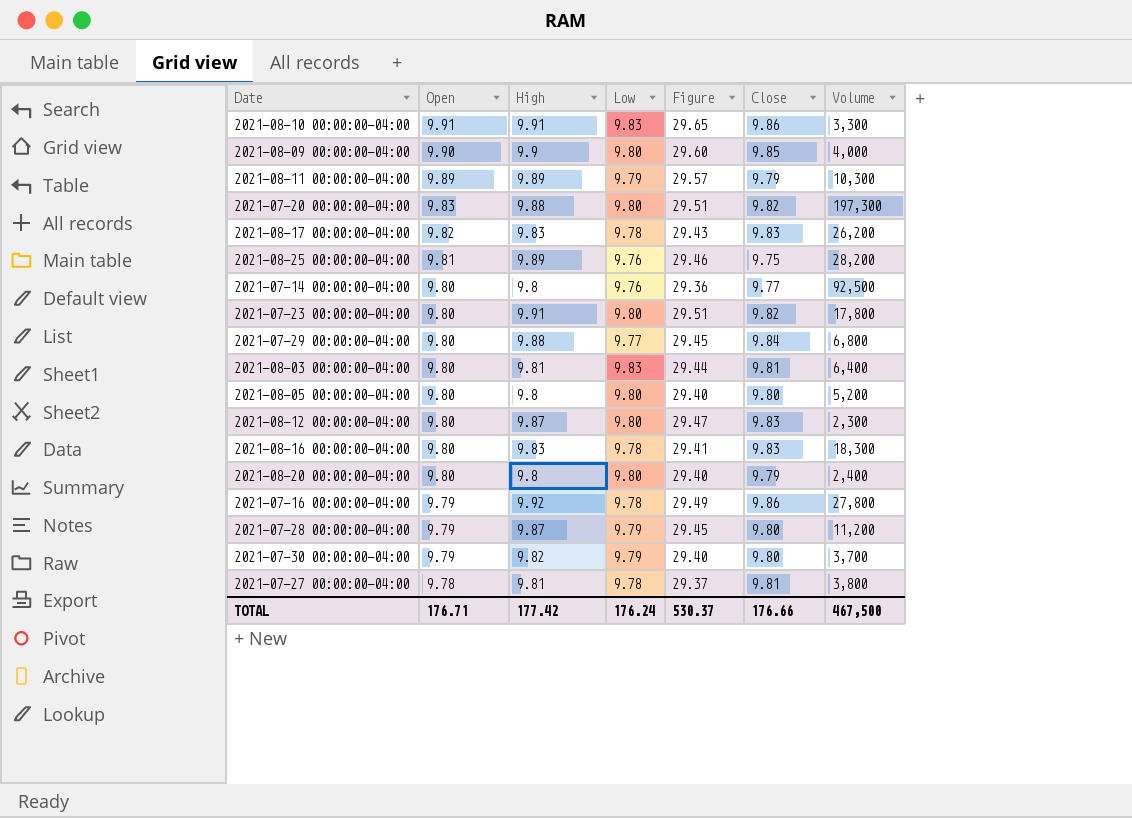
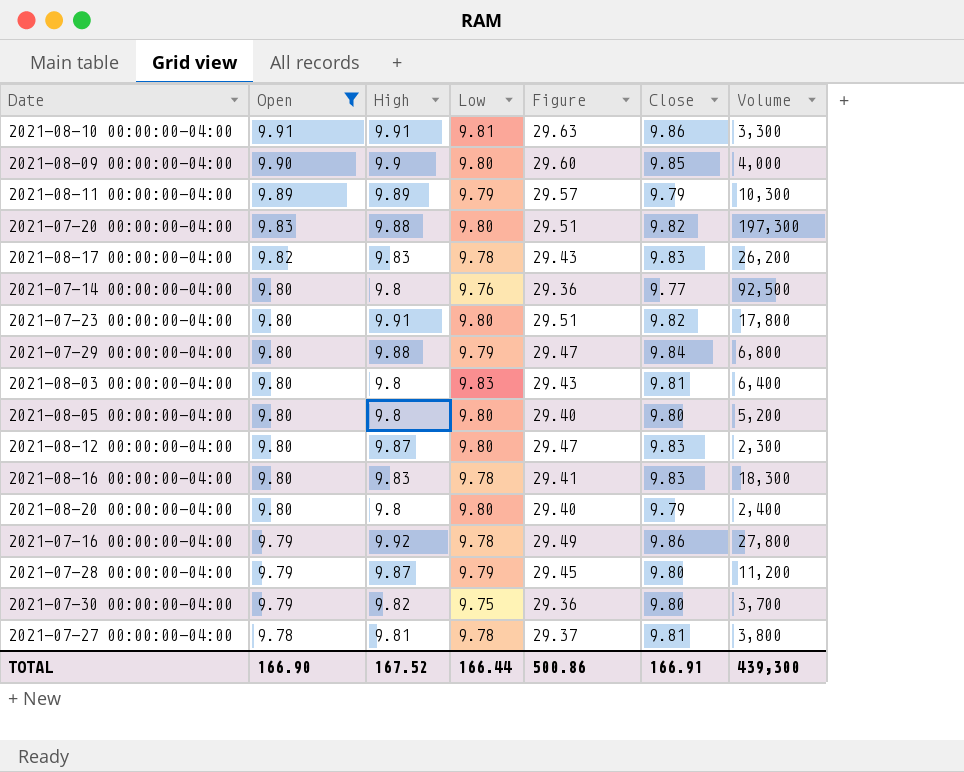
filter: none -> Open != 9.81
2021-08-10 00:00:00-04:00 | Low: 9.83 -> 9.81
2021-08-10 00:00:00-04:00 | Figure: 29.65 -> 29.63
2021-07-29 00:00:00-04:00 | Low: 9.77 -> 9.79
2021-07-29 00:00:00-04:00 | Figure: 29.45 -> 29.47
2021-08-03 00:00:00-04:00 | High: 9.81 -> 9.8
2021-08-03 00:00:00-04:00 | Figure: 29.44 -> 29.43
2021-07-30 00:00:00-04:00 | Low: 9.79 -> 9.75
2021-07-30 00:00:00-04:00 | Figure: 29.40 -> 29.36
TOTAL | Open: 176.71 -> 166.90
TOTAL | High: 177.42 -> 167.52
TOTAL | Low: 176.24 -> 166.44
TOTAL | Figure: 530.37 -> 500.86
TOTAL | Close: 176.66 -> 166.91
TOTAL | Volume: 467,500 -> 439,300

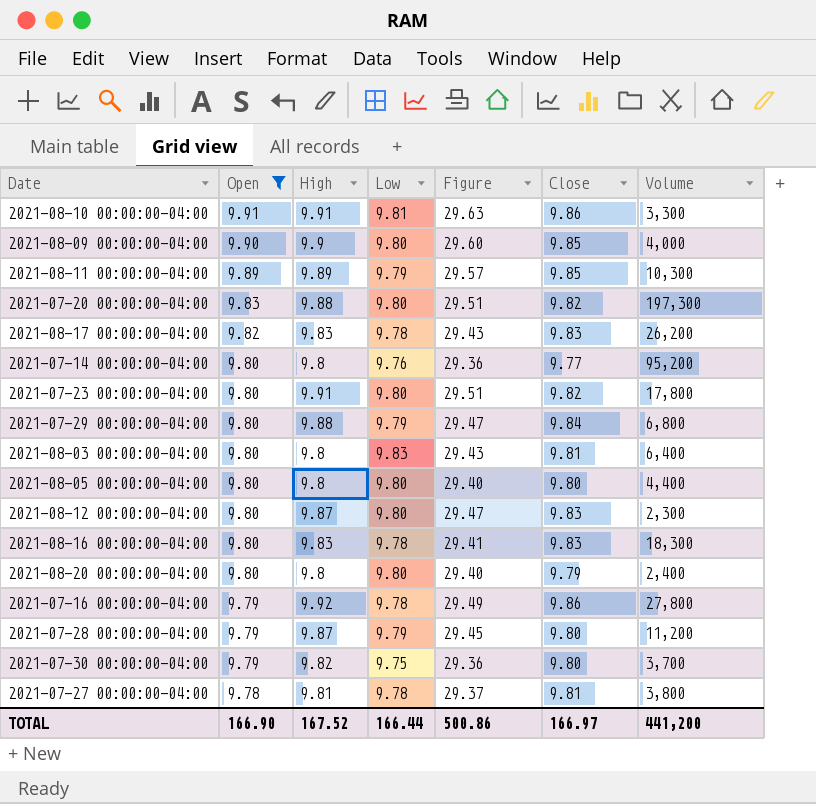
2021-08-11 00:00:00-04:00 | Close: 9.79 -> 9.85
2021-07-14 00:00:00-04:00 | Volume: 92,500 -> 95,200
2021-08-05 00:00:00-04:00 | Volume: 5,200 -> 4,400
TOTAL | Close: 166.91 -> 166.97
TOTAL | Volume: 439,300 -> 441,200

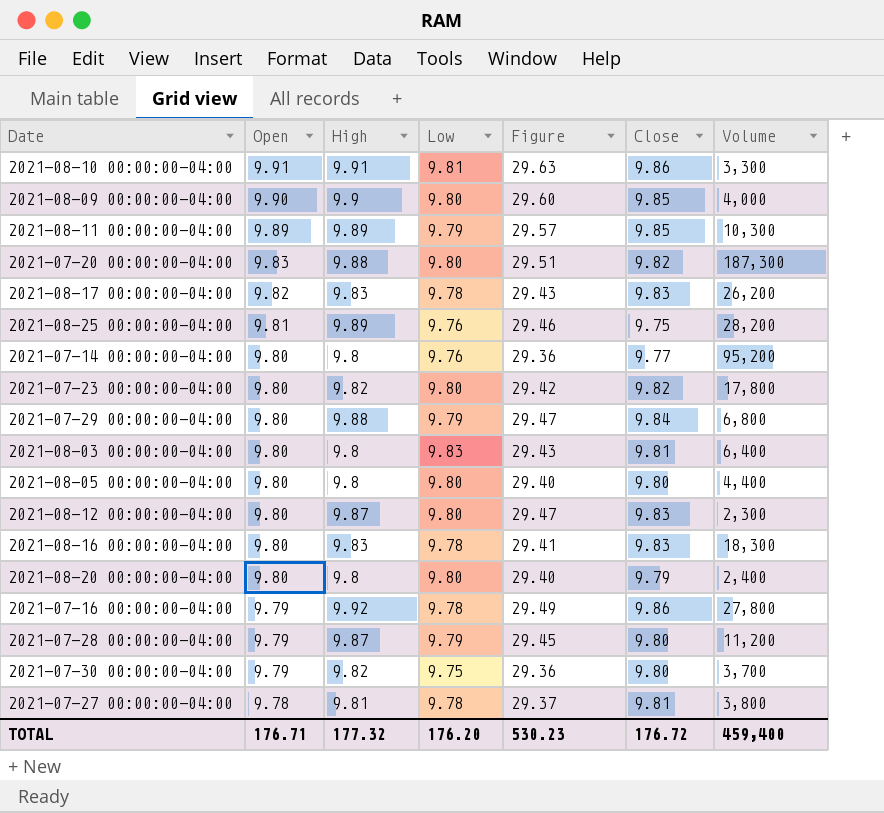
filter: Open != 9.81 -> none
2021-07-20 00:00:00-04:00 | Volume: 197,300 -> 187,300
2021-07-23 00:00:00-04:00 | High: 9.91 -> 9.82
2021-07-23 00:00:00-04:00 | Figure: 29.51 -> 29.42
TOTAL | Open: 166.90 -> 176.71
TOTAL | High: 167.52 -> 177.32
TOTAL | Low: 166.44 -> 176.20
TOTAL | Figure: 500.86 -> 530.23
TOTAL | Close: 166.97 -> 176.72
TOTAL | Volume: 441,200 -> 459,400

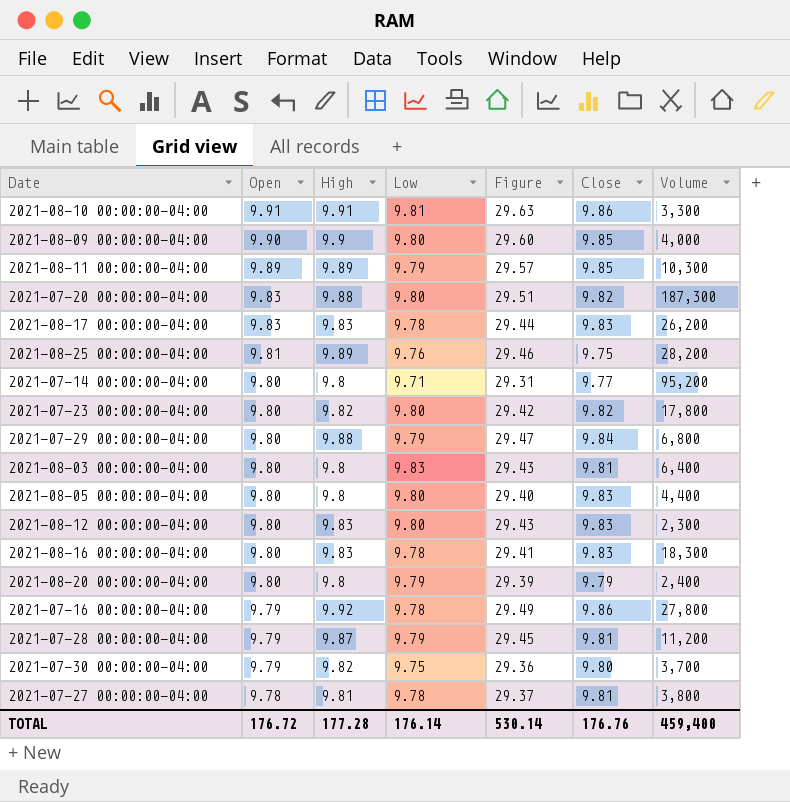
2021-08-17 00:00:00-04:00 | Open: 9.82 -> 9.83
2021-08-17 00:00:00-04:00 | Figure: 29.43 -> 29.44
2021-07-14 00:00:00-04:00 | Low: 9.76 -> 9.71
2021-07-14 00:00:00-04:00 | Figure: 29.36 -> 29.31
2021-08-05 00:00:00-04:00 | Close: 9.80 -> 9.83
2021-08-12 00:00:00-04:00 | High: 9.87 -> 9.83
2021-08-12 00:00:00-04:00 | Figure: 29.47 -> 29.43
2021-08-20 00:00:00-04:00 | Low: 9.80 -> 9.79
2021-08-20 00:00:00-04:00 | Figure: 29.40 -> 29.39
2021-07-28 00:00:00-04:00 | Close: 9.80 -> 9.81
TOTAL | Open: 176.71 -> 176.72
TOTAL | High: 177.32 -> 177.28
TOTAL | Low: 176.20 -> 176.14
TOTAL | Figure: 530.23 -> 530.14
TOTAL | Close: 176.72 -> 176.76

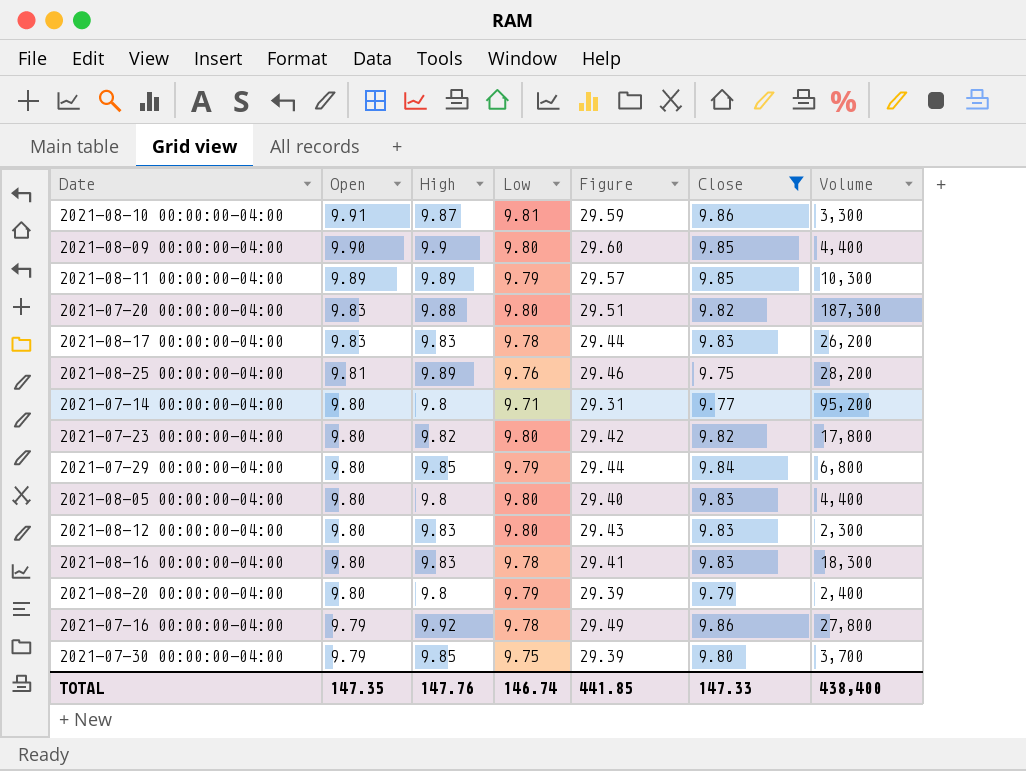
filter: none -> Close != 9.81
2021-08-10 00:00:00-04:00 | High: 9.91 -> 9.87
2021-08-10 00:00:00-04:00 | Figure: 29.63 -> 29.59
2021-08-09 00:00:00-04:00 | Volume: 4,000 -> 4,400
2021-07-29 00:00:00-04:00 | High: 9.88 -> 9.85
2021-07-29 00:00:00-04:00 | Figure: 29.47 -> 29.44
2021-07-30 00:00:00-04:00 | High: 9.82 -> 9.85
2021-07-30 00:00:00-04:00 | Figure: 29.36 -> 29.39
TOTAL | Open: 176.72 -> 147.35
TOTAL | High: 177.28 -> 147.76
TOTAL | Low: 176.14 -> 146.74
TOTAL | Figure: 530.14 -> 441.85
TOTAL | Close: 176.76 -> 147.33
TOTAL | Volume: 459,400 -> 438,400

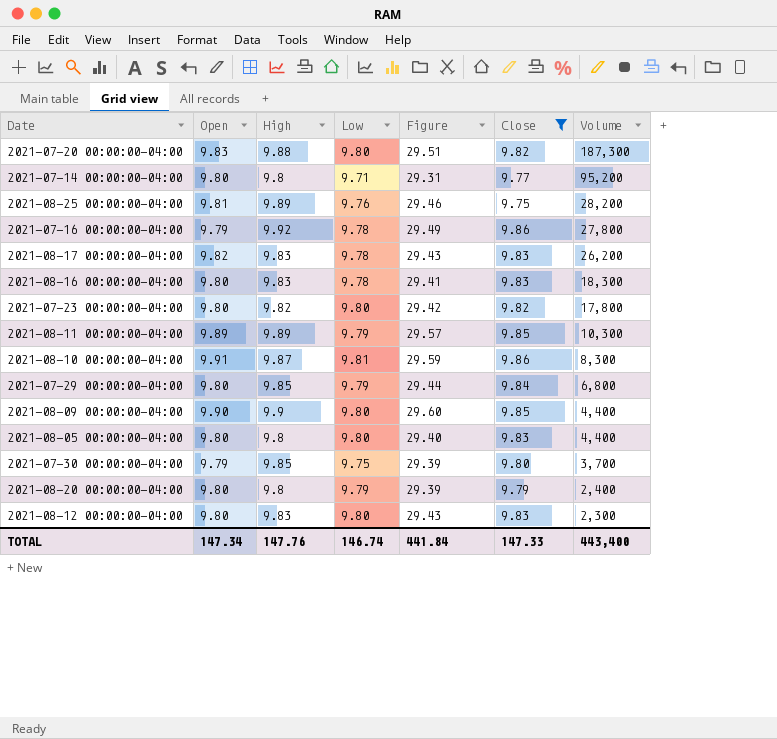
row order: Open descending -> Volume descending
2021-08-17 00:00:00-04:00 | Open: 9.83 -> 9.82
2021-08-17 00:00:00-04:00 | Figure: 29.44 -> 29.43
2021-08-10 00:00:00-04:00 | Volume: 3,300 -> 8,300
TOTAL | Open: 147.35 -> 147.34
TOTAL | Figure: 441.85 -> 441.84
TOTAL | Volume: 438,400 -> 443,400

